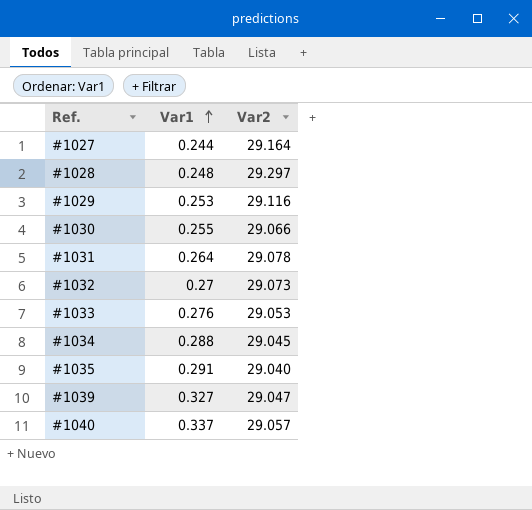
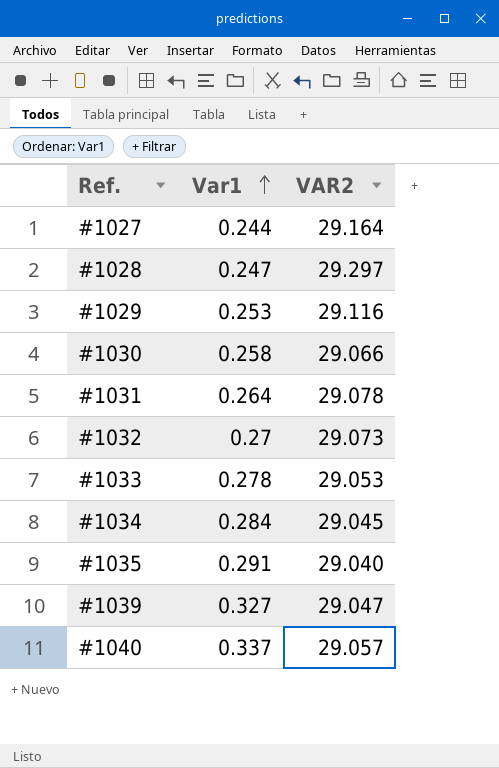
column name: Var2 -> VAR2
#1028 | Var1: 0.248 -> 0.247
#1030 | Var1: 0.255 -> 0.258
#1033 | Var1: 0.276 -> 0.278
#1034 | Var1: 0.288 -> 0.284

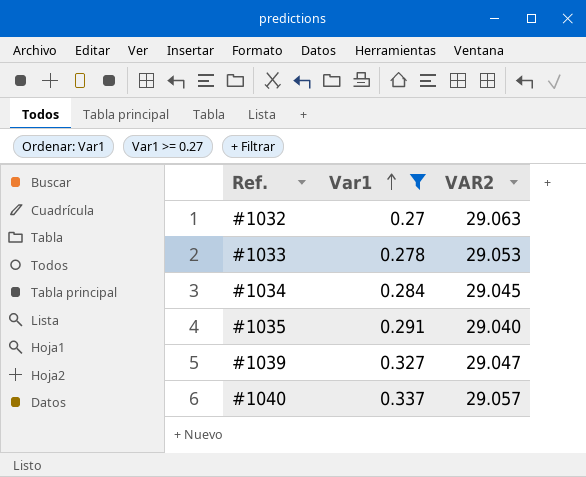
filter: none -> Var1 >= 0.27
#1032 | VAR2: 29.073 -> 29.063

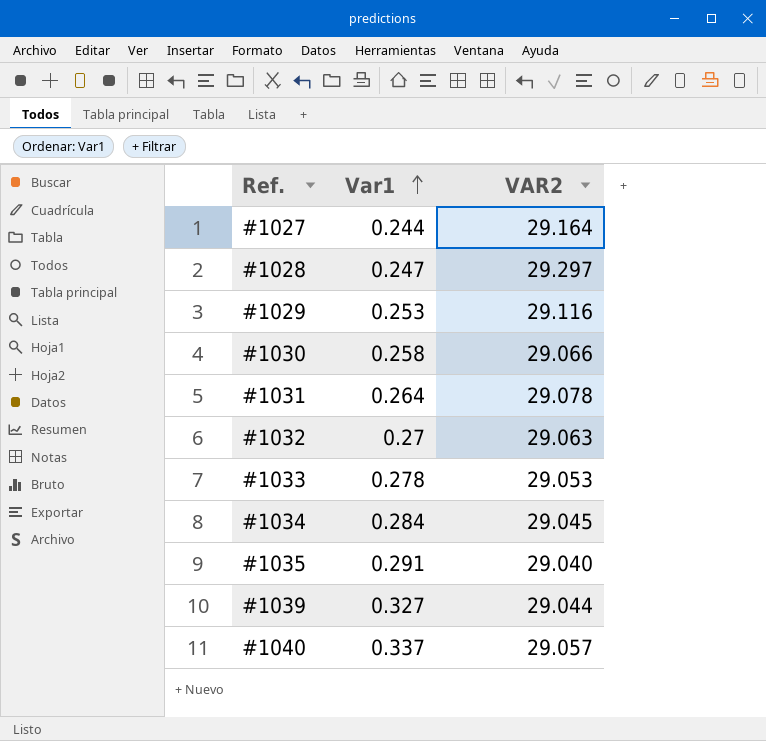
filter: Var1 >= 0.27 -> none
#1039 | VAR2: 29.047 -> 29.044

